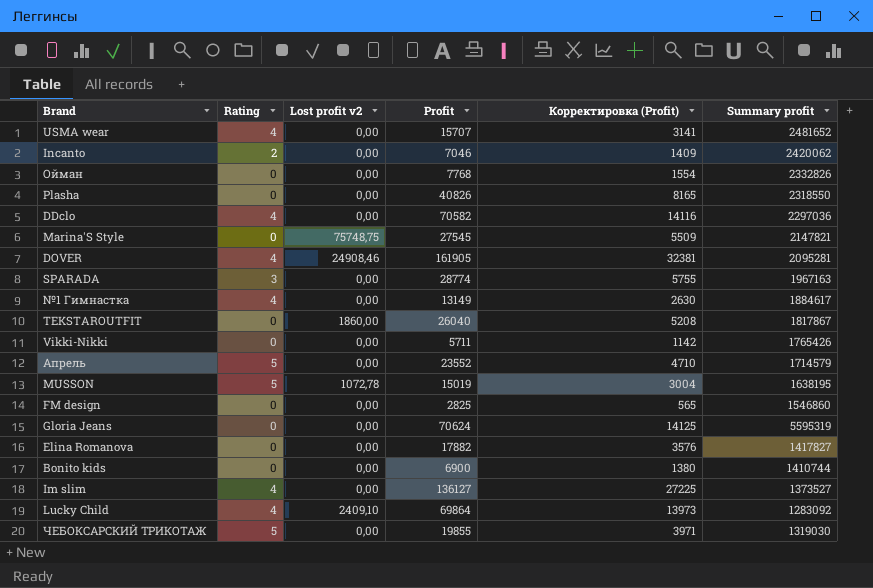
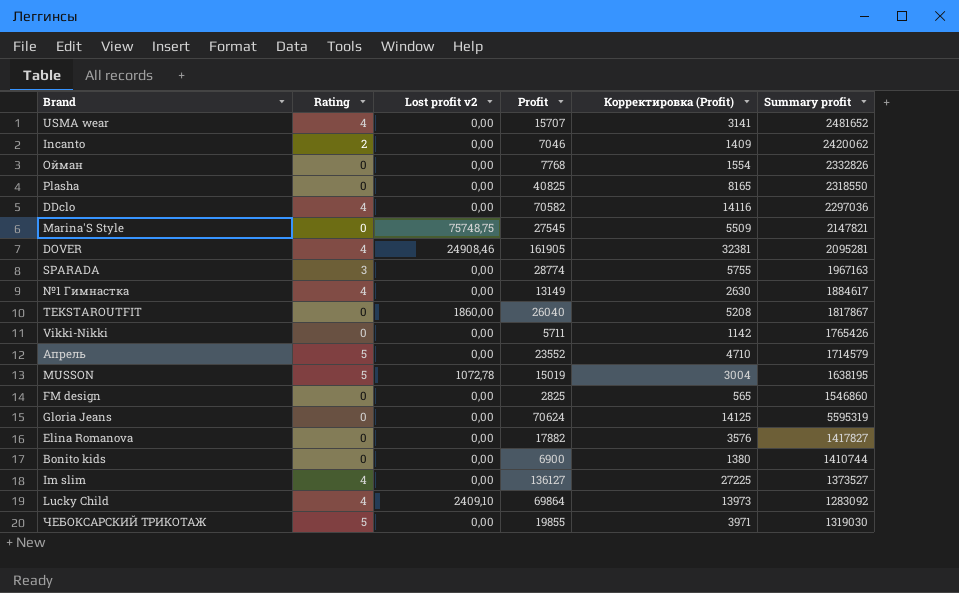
Plasha | Profit: 40826 -> 40825

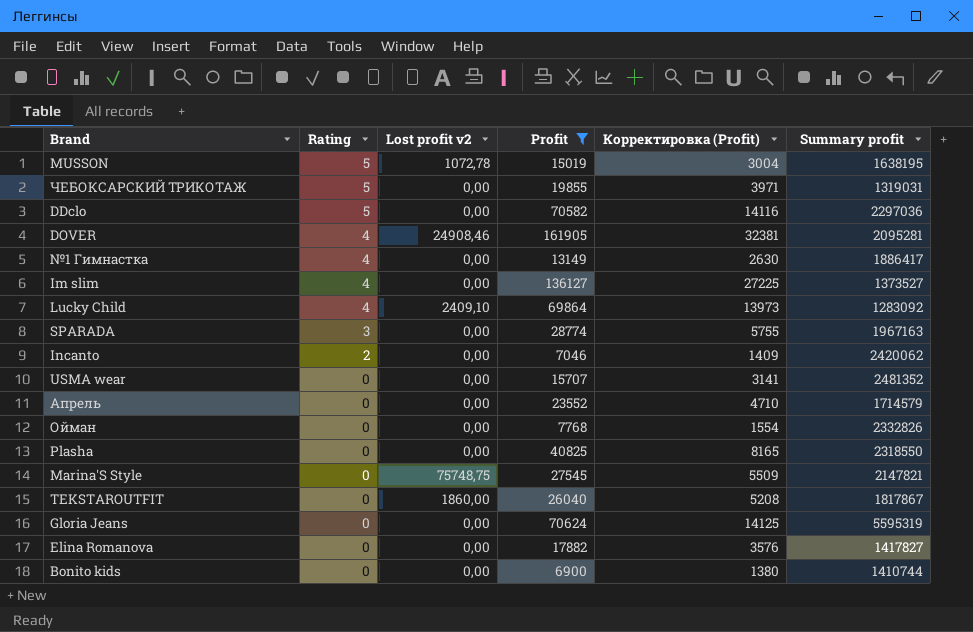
filter: none -> Profit >= 6900
row order: none -> Rating descending
ЧЕБОКСАРСКИЙ ТРИКОТАЖ | Summary profit: 1319030 -> 1319031
DDclo | Rating: 4 -> 5
№1 Гимнастка | Summary profit: 1884617 -> 1886417
USMA wear | Rating: 4 -> 0
USMA wear | Summary profit: 2481652 -> 2481352
Апрель | Rating: 5 -> 0

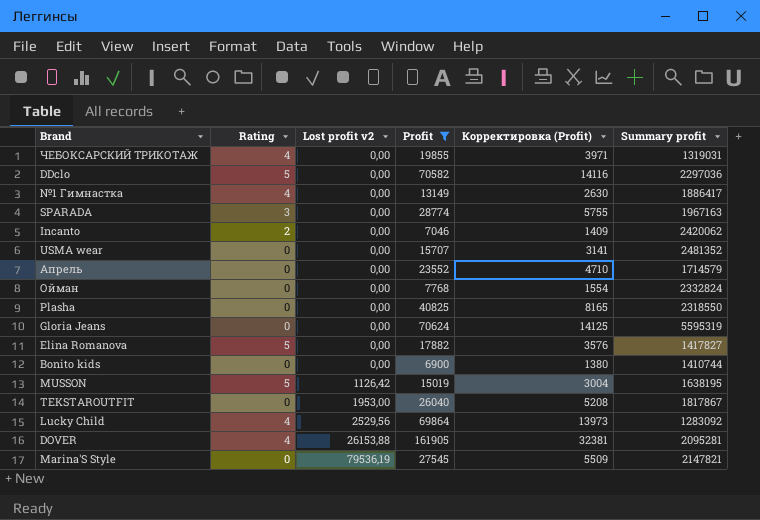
row order: Rating descending -> Lost profit v2 ascending
row Im slim: 4 | 0,00 | 136127 | 27225 | 1373527 -> none
ЧЕБОКСАРСКИЙ ТРИКОТАЖ | Rating: 5 -> 4
Ойман | Summary profit: 2332826 -> 2332824
Elina Romanova | Rating: 0 -> 5
MUSSON | Lost profit v2: 1072,78 -> 1126,42
TEKSTAROUTFIT | Lost profit v2: 1860,00 -> 1953,00
Lucky Child | Lost profit v2: 2409,10 -> 2529,56
DOVER | Lost profit v2: 24908,46 -> 26153,88
Marina'S Style | Lost profit v2: 75748,75 -> 79536,19

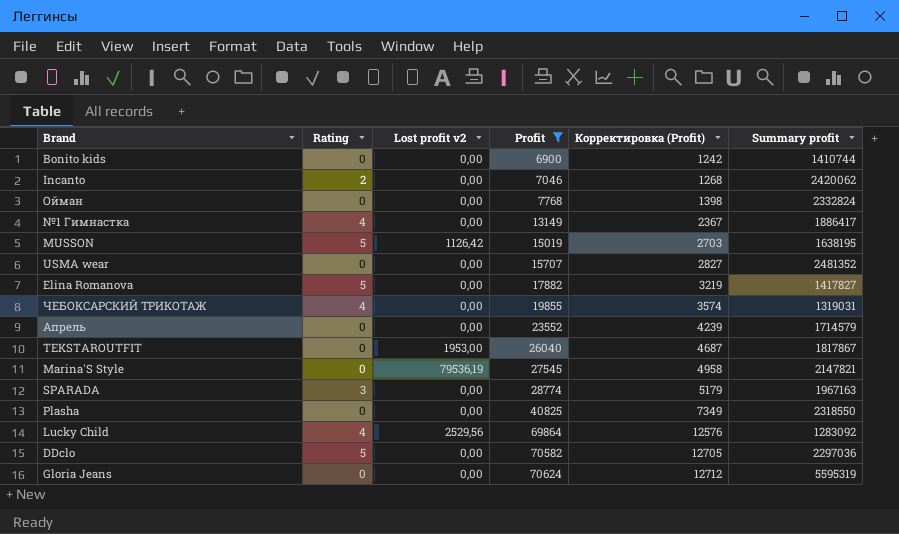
row order: Lost profit v2 ascending -> Profit ascending
column Корректировка (Profit) | formula: [Profit] * 0,2 -> [Profit] * 0,18
row DOVER: 4 | 26153,88 | 161905 | 32381 | 2095281 -> none

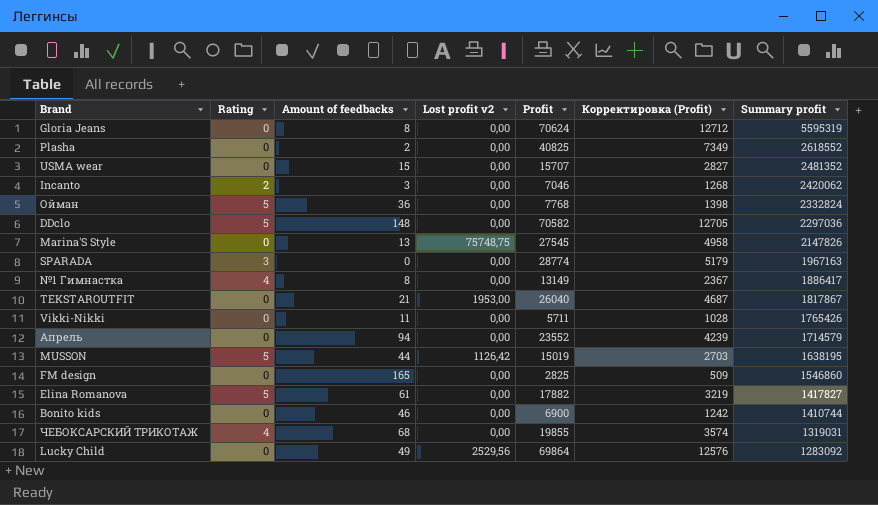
filter: Profit >= 6900 -> none
row order: Profit ascending -> Summary profit descending
column Amount of feedbacks | position: none -> 3
Plasha | Summary profit: 2318550 -> 2618552
Ойман | Rating: 0 -> 5
Marina'S Style | Lost profit v2: 79536,19 -> 75748,75
Marina'S Style | Summary profit: 2147821 -> 2147826
Lucky Child | Rating: 4 -> 0

